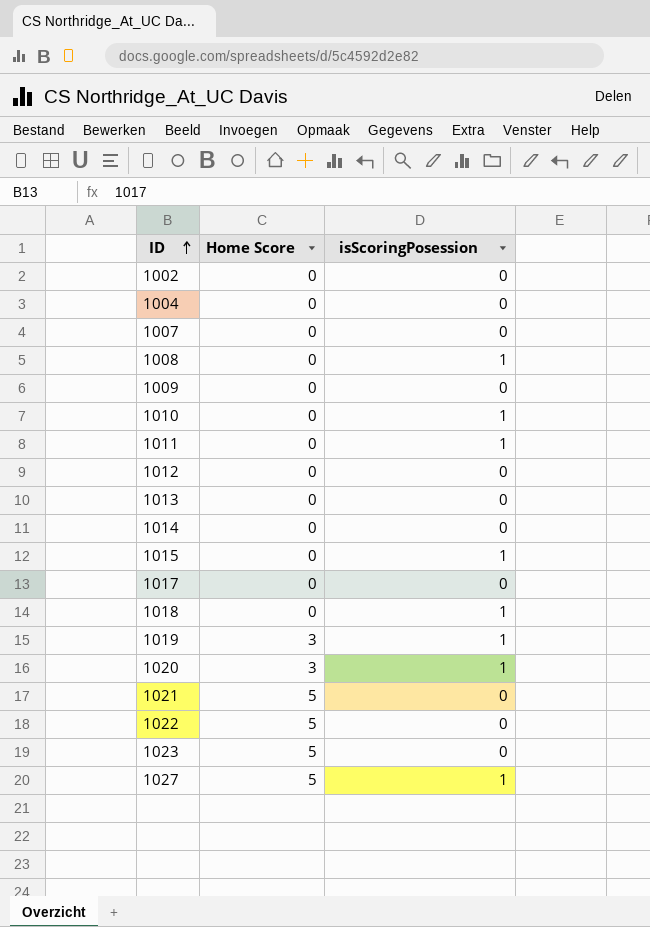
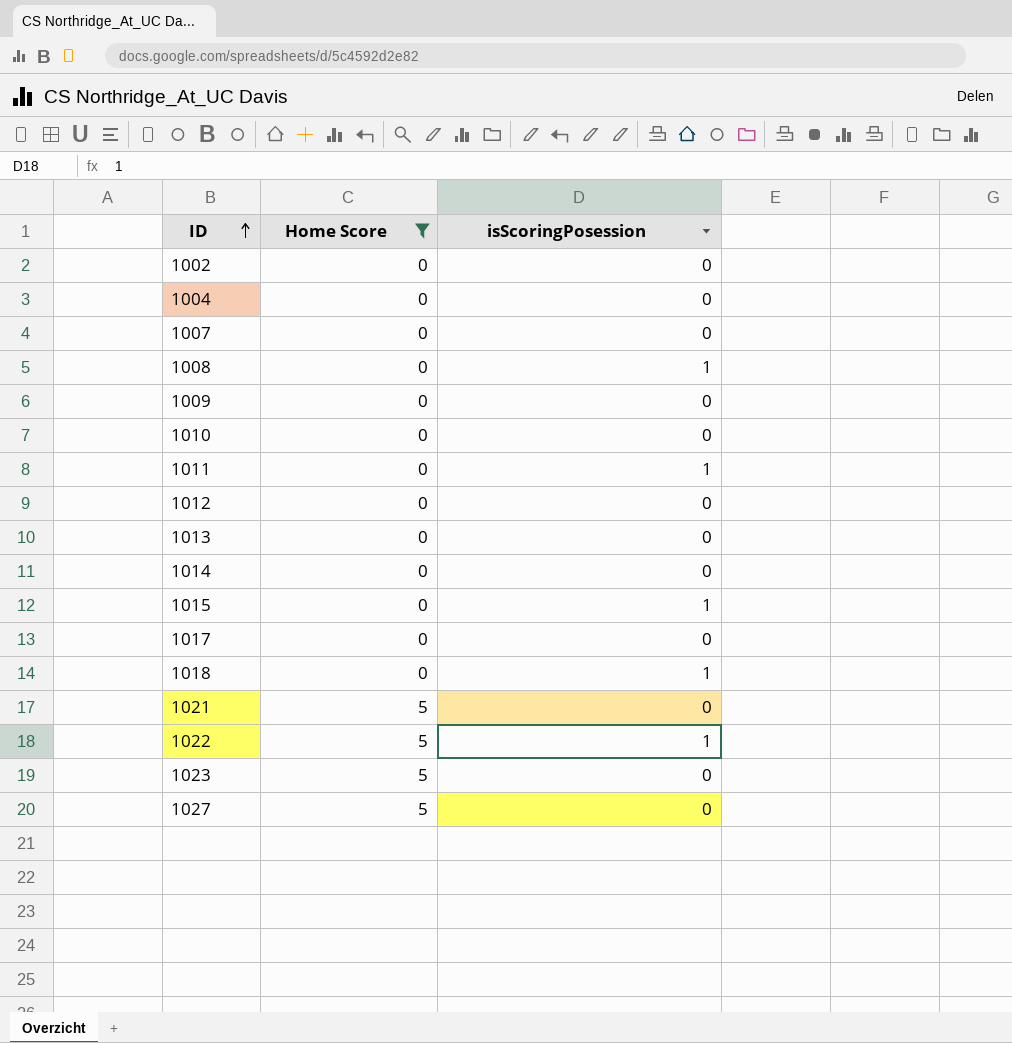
filter: none -> Home Score != 3
1010 | isScoringPosession: 1 -> 0
1022 | isScoringPosession: 0 -> 1
1027 | isScoringPosession: 1 -> 0

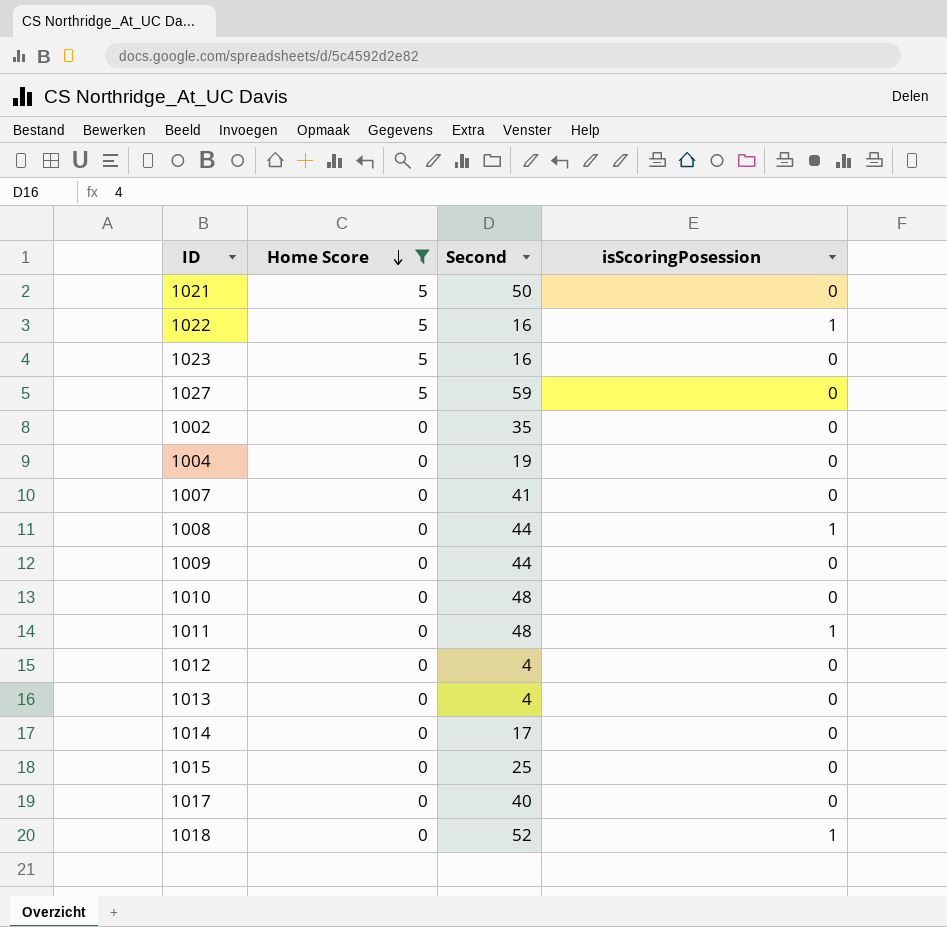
row order: ID ascending -> Home Score descending
column Second | position: none -> 3
1015 | isScoringPosession: 1 -> 0

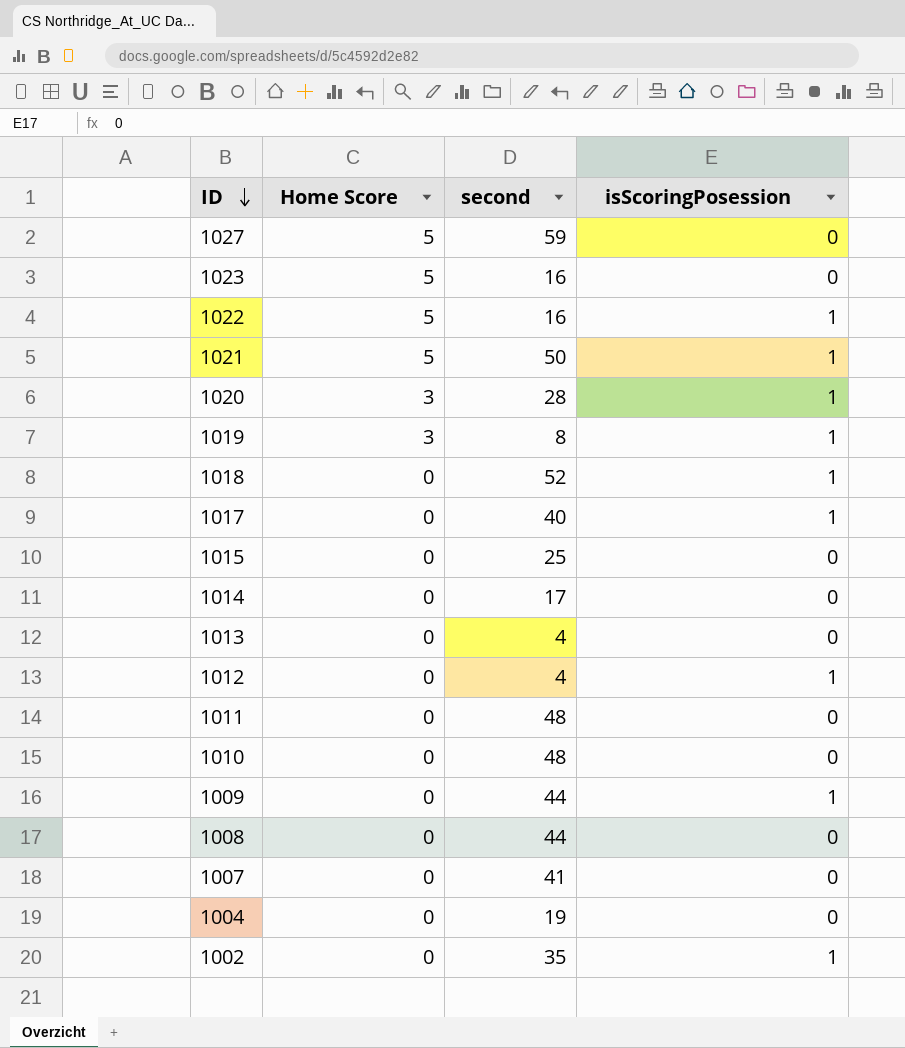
filter: Home Score != 3 -> none
row order: Home Score descending -> ID descending
column name: Second -> second
1021 | isScoringPosession: 0 -> 1
1017 | isScoringPosession: 0 -> 1
1012 | isScoringPosession: 0 -> 1
1011 | isScoringPosession: 1 -> 0
1009 | isScoringPosession: 0 -> 1
1008 | isScoringPosession: 1 -> 0
1002 | isScoringPosession: 0 -> 1

